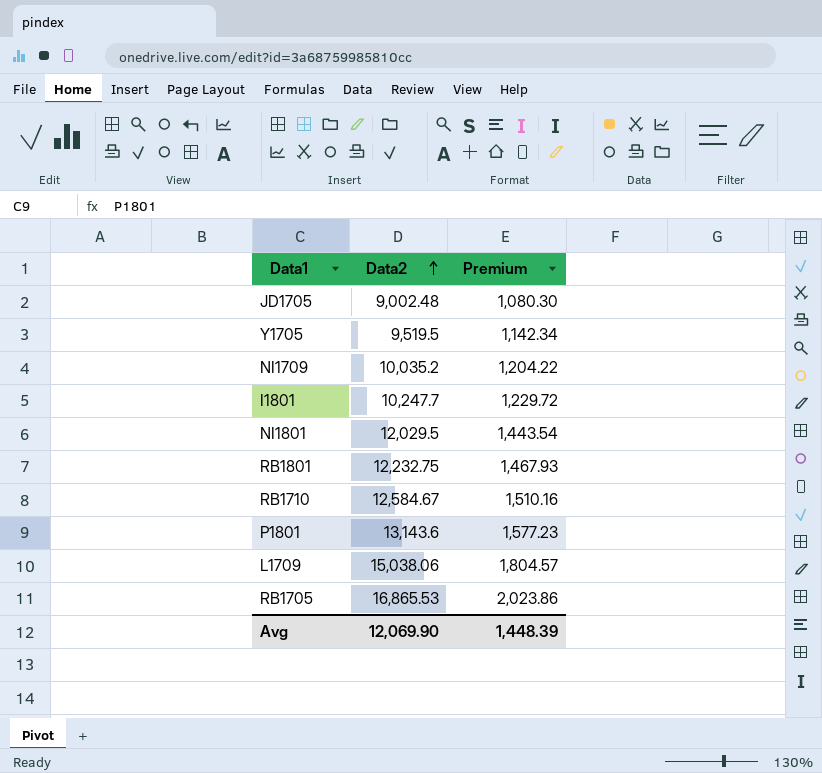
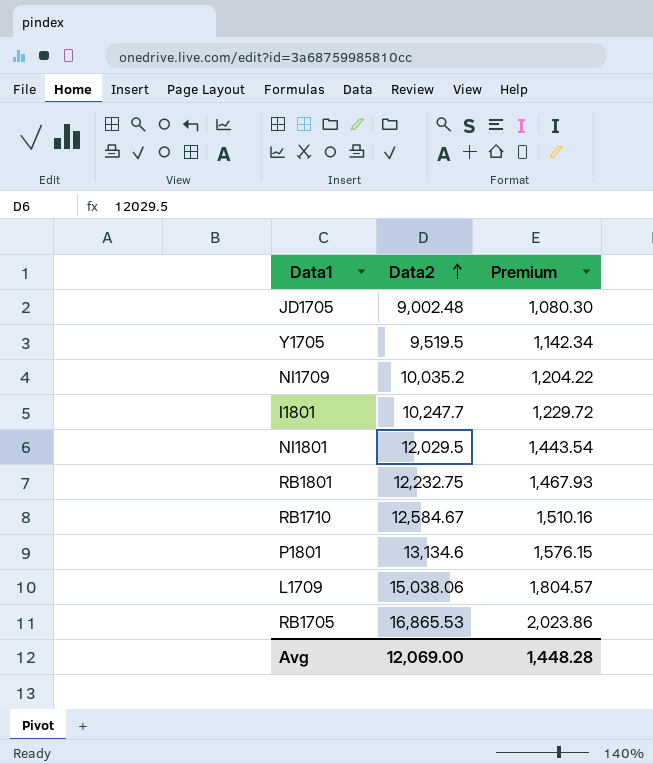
P1801 | Data2: 13,143.6 -> 13,134.6
P1801 | Premium: 1,577.23 -> 1,576.15
Avg | Data2: 12,069.90 -> 12,069.00
Avg | Premium: 1,448.39 -> 1,448.28

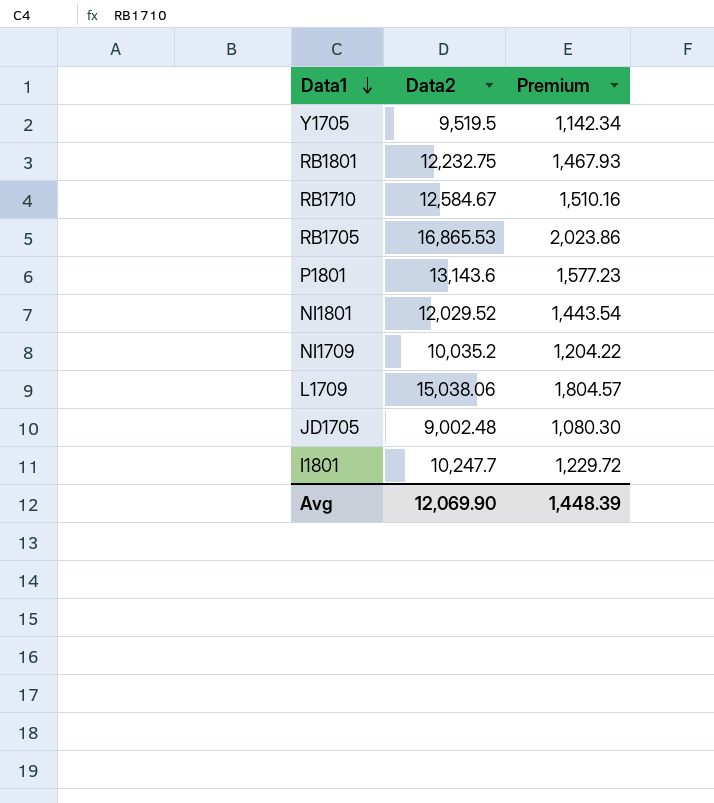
row order: Data2 ascending -> Data1 descending
P1801 | Data2: 13,134.6 -> 13,143.6
P1801 | Premium: 1,576.15 -> 1,577.23
NI1801 | Data2: 12,029.5 -> 12,029.52
Avg | Data2: 12,069.00 -> 12,069.90
Avg | Premium: 1,448.28 -> 1,448.39

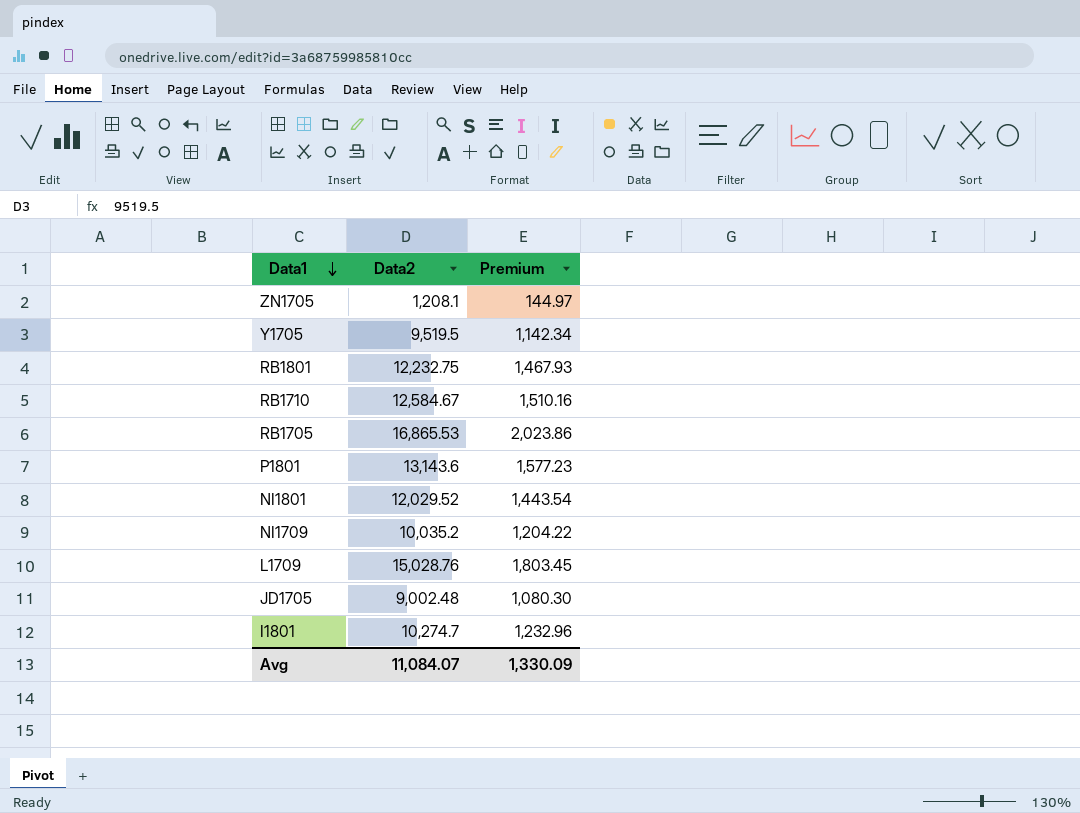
row ZN1705: none -> 1,208.1 | 144.97
L1709 | Data2: 15,038.06 -> 15,028.76
L1709 | Premium: 1,804.57 -> 1,803.45
I1801 | Data2: 10,247.7 -> 10,274.7
I1801 | Premium: 1,229.72 -> 1,232.96
Avg | Data2: 12,069.90 -> 11,084.07
Avg | Premium: 1,448.39 -> 1,330.09

